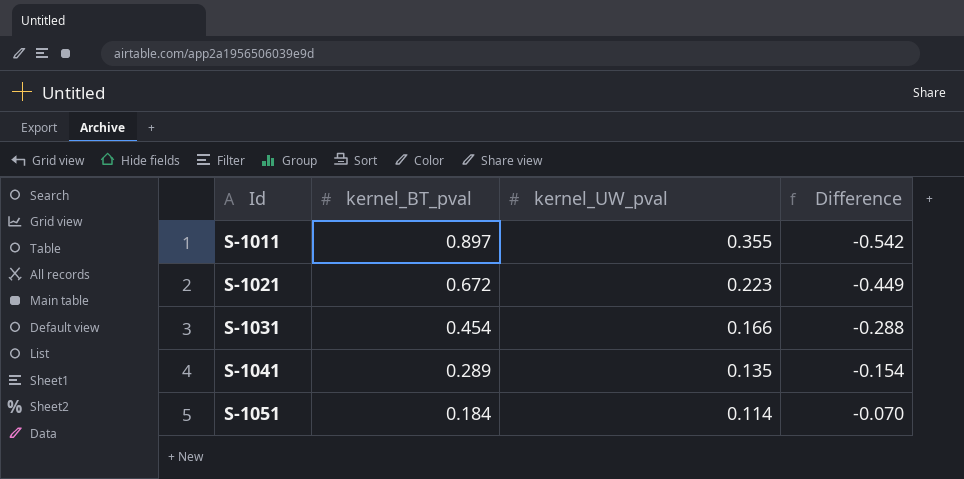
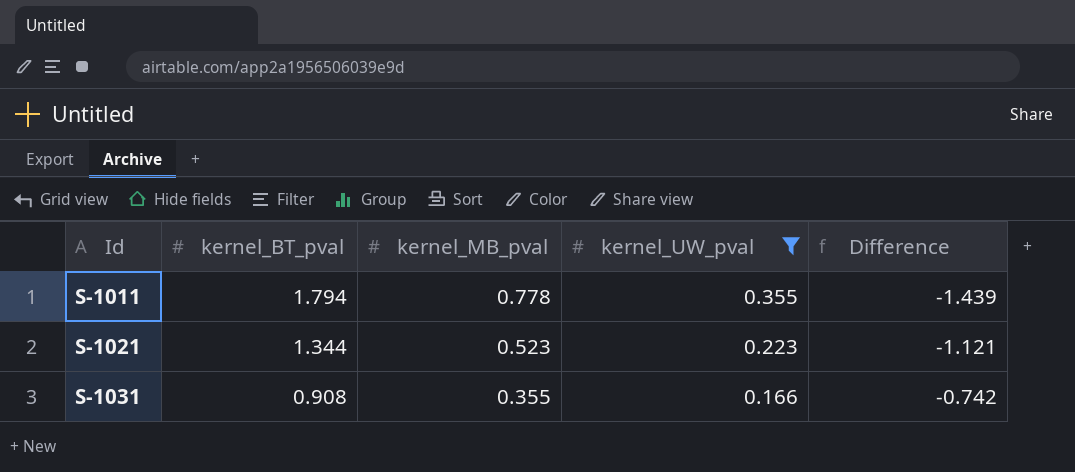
filter: none -> kernel_UW_pval >= 0.166
column kernel_MB_pval | position: none -> 3
S-1011 | kernel_BT_pval: 0.897 -> 1.794
S-1011 | Difference: -0.542 -> -1.439
S-1021 | kernel_BT_pval: 0.672 -> 1.344
S-1021 | Difference: -0.449 -> -1.121
S-1031 | kernel_BT_pval: 0.454 -> 0.908
S-1031 | Difference: -0.288 -> -0.742

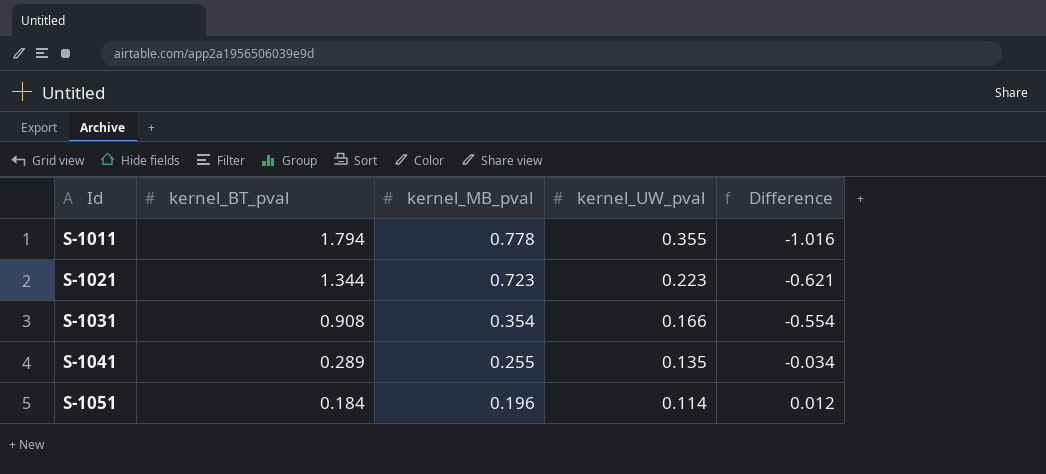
filter: kernel_UW_pval >= 0.166 -> none
column Difference | formula: [kernel_UW_pval] - [kernel_BT_pval] -> [kernel_MB_pval] - [kernel_BT_pval]
S-1021 | kernel_MB_pval: 0.523 -> 0.723
S-1031 | kernel_MB_pval: 0.355 -> 0.354

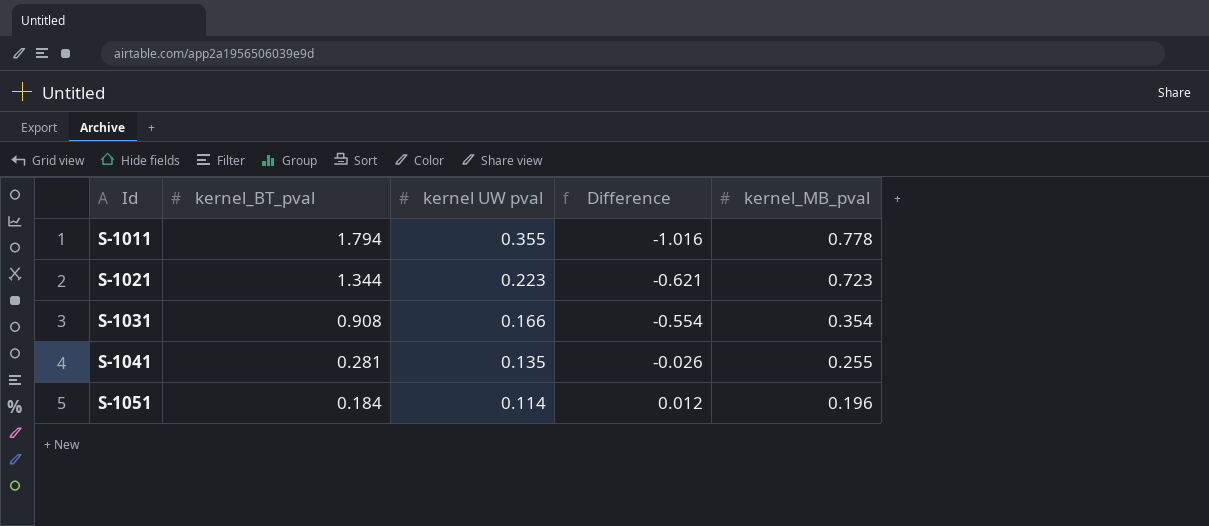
column name: kernel_UW_pval -> kernel UW pval
column kernel_MB_pval | position: 3 -> 5
S-1041 | kernel_BT_pval: 0.289 -> 0.281
S-1041 | Difference: -0.034 -> -0.026

